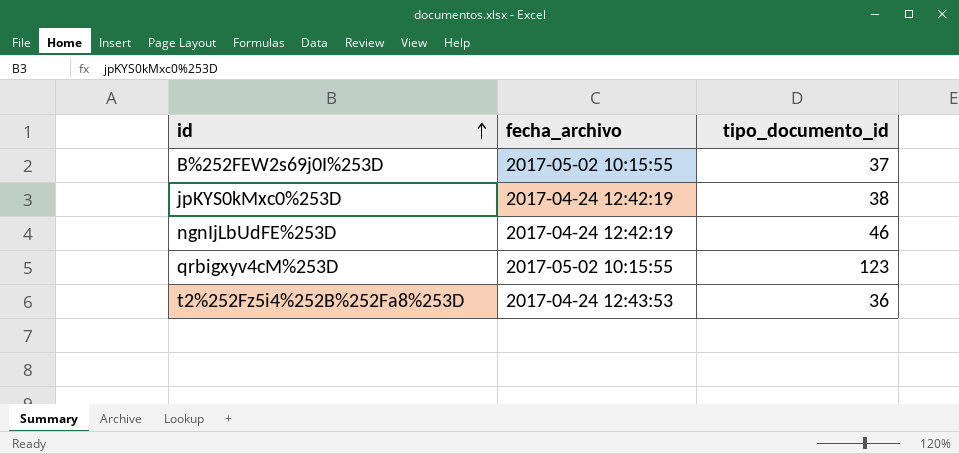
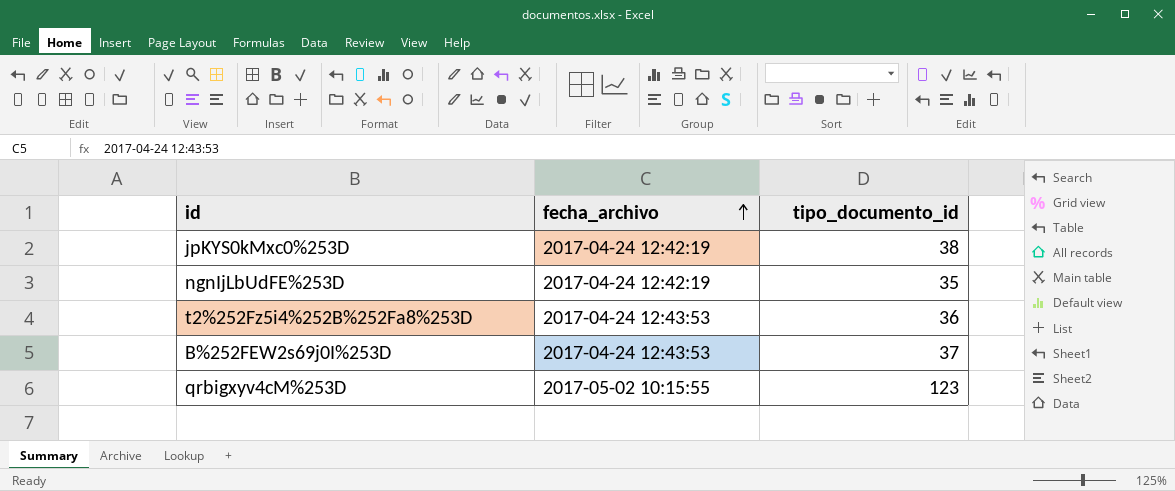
row order: id ascending -> fecha_archivo ascending
ngnIjLbUdFE%253D | tipo_documento_id: 46 -> 35
B%252FEW2s69j0I%253D | fecha_archivo: 2017-05-02 10:15:55 -> 2017-04-24 12:43:53

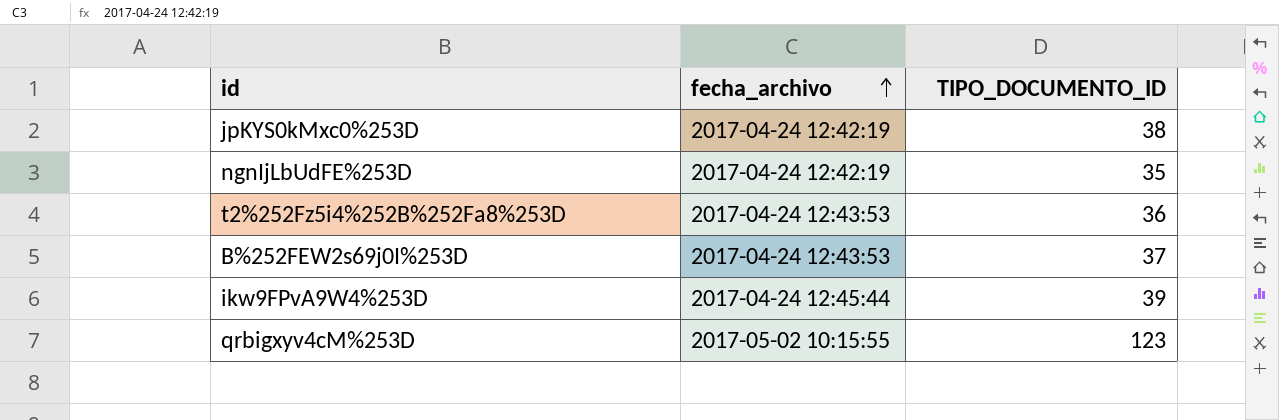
column name: tipo_documento_id -> TIPO_DOCUMENTO_ID
row ikw9FPvA9W4%253D: none -> 2017-04-24 12:45:44 | 39

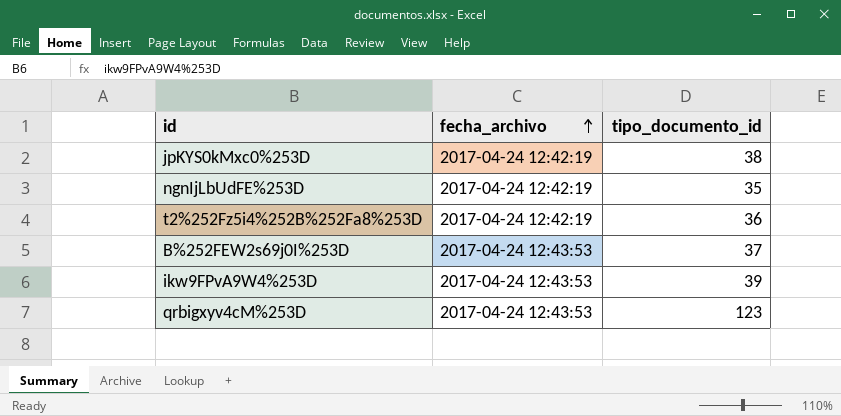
column name: TIPO_DOCUMENTO_ID -> tipo_documento_id
t2%252Fz5i4%252B%252Fa8%253D | fecha_archivo: 2017-04-24 12:43:53 -> 2017-04-24 12:42:19
ikw9FPvA9W4%253D | fecha_archivo: 2017-04-24 12:45:44 -> 2017-04-24 12:43:53
qrbigxyv4cM%253D | fecha_archivo: 2017-05-02 10:15:55 -> 2017-04-24 12:43:53

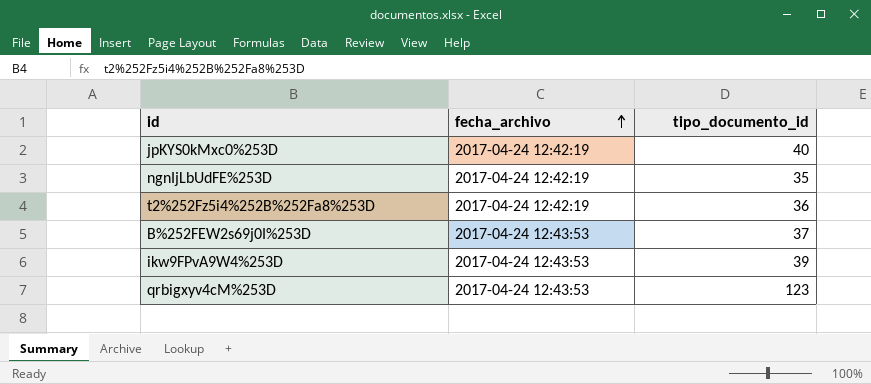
jpKYS0kMxc0%253D | tipo_documento_id: 38 -> 40

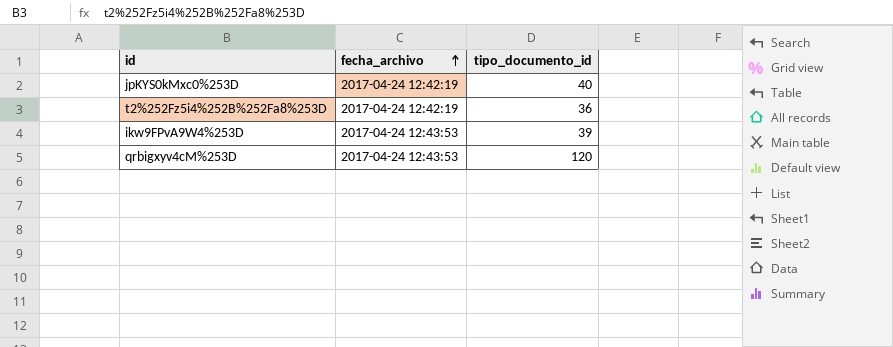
row ngnIjLbUdFE%253D: 2017-04-24 12:42:19 | 35 -> none
row B%252FEW2s69j0I%253D: 2017-04-24 12:43:53 | 37 -> none
qrbigxyv4cM%253D | tipo_documento_id: 123 -> 120

